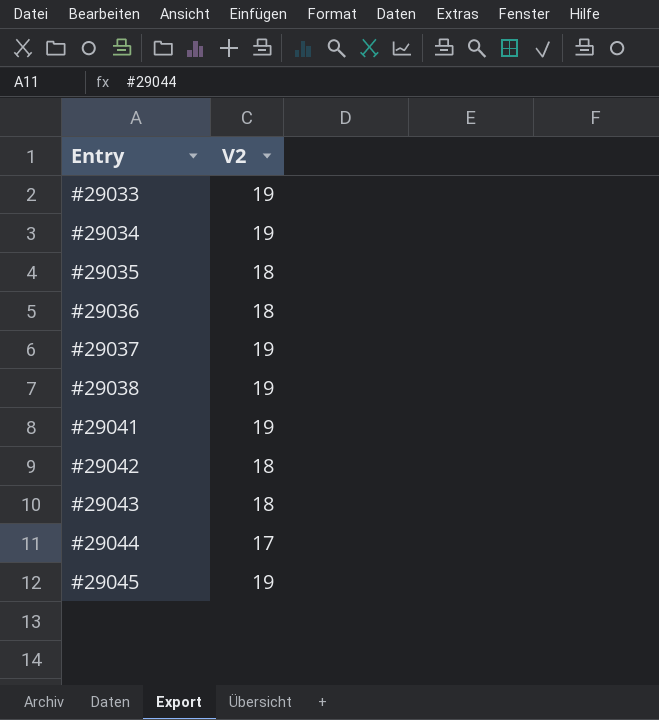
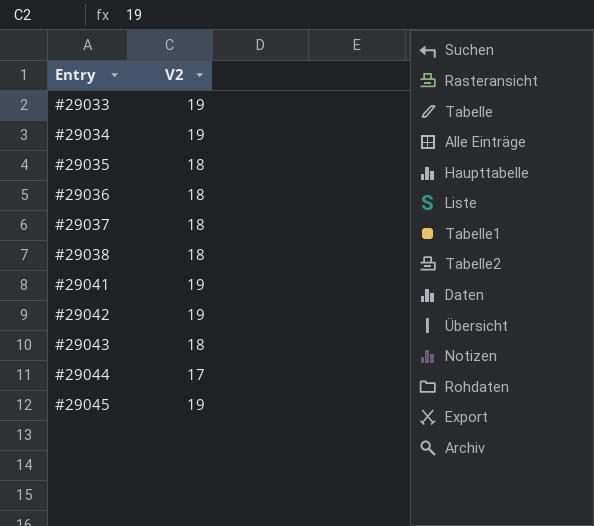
#29037 | V2: 19 -> 18
#29038 | V2: 19 -> 18
#29042 | V2: 18 -> 19

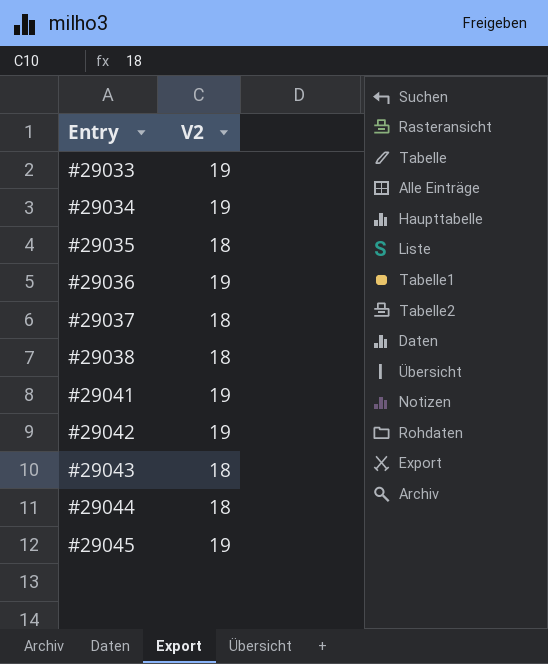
#29036 | V2: 18 -> 19
#29044 | V2: 17 -> 18

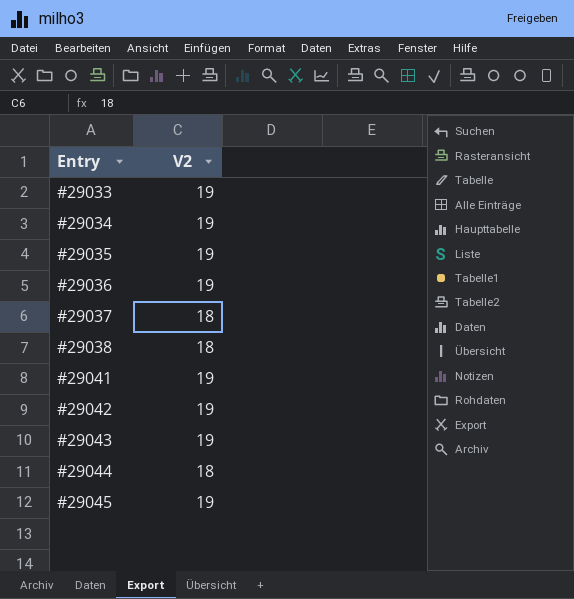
#29035 | V2: 18 -> 19
#29043 | V2: 18 -> 19

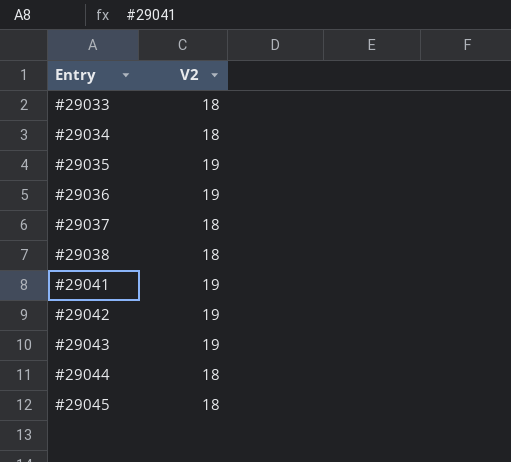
#29033 | V2: 19 -> 18
#29034 | V2: 19 -> 18
#29045 | V2: 19 -> 18

